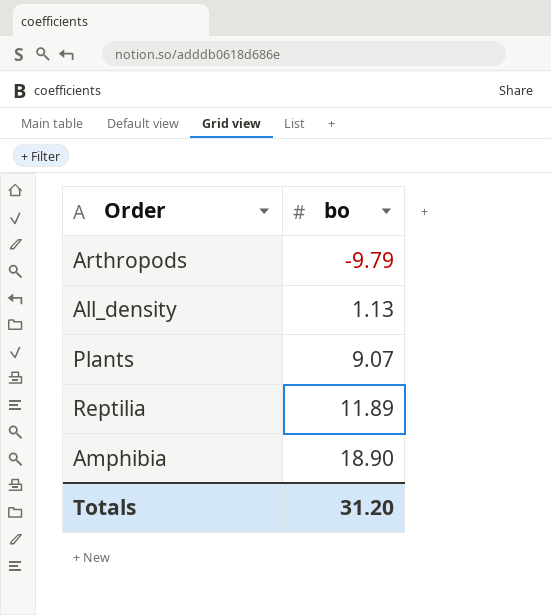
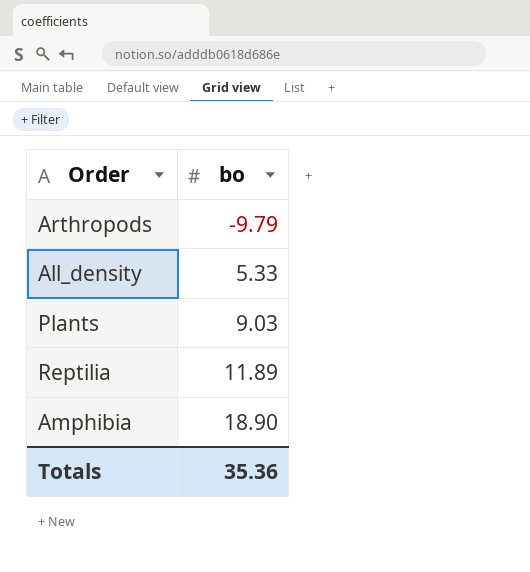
All_density | bo: 1.13 -> 5.33
Plants | bo: 9.07 -> 9.03
Totals | bo: 31.20 -> 35.36

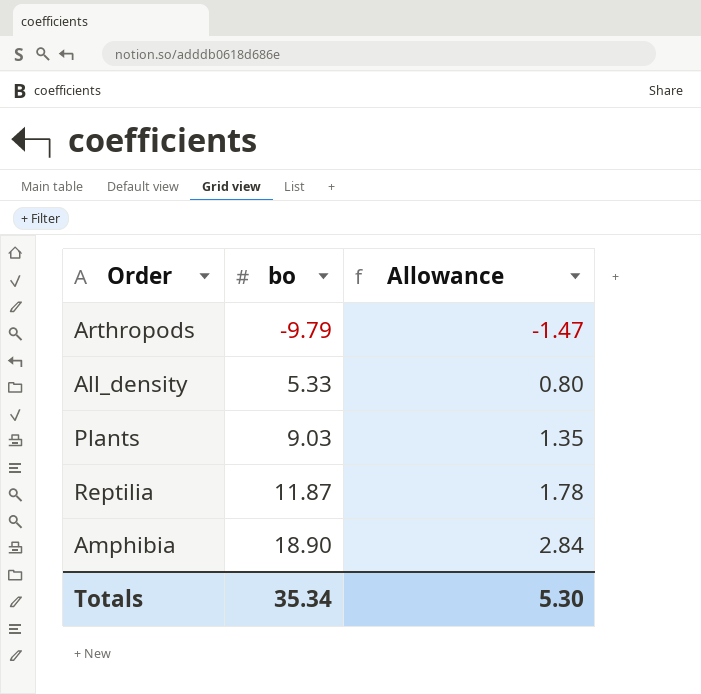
column Allowance | formula: none -> [bo] * 0.15
Reptilia | bo: 11.89 -> 11.87
Totals | bo: 35.36 -> 35.34

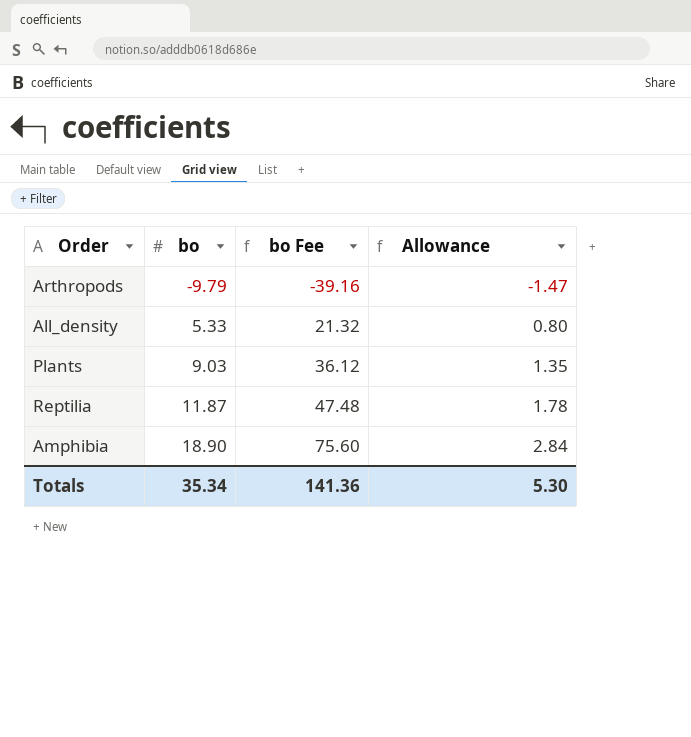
column bo Fee | formula: none -> [bo] * 4

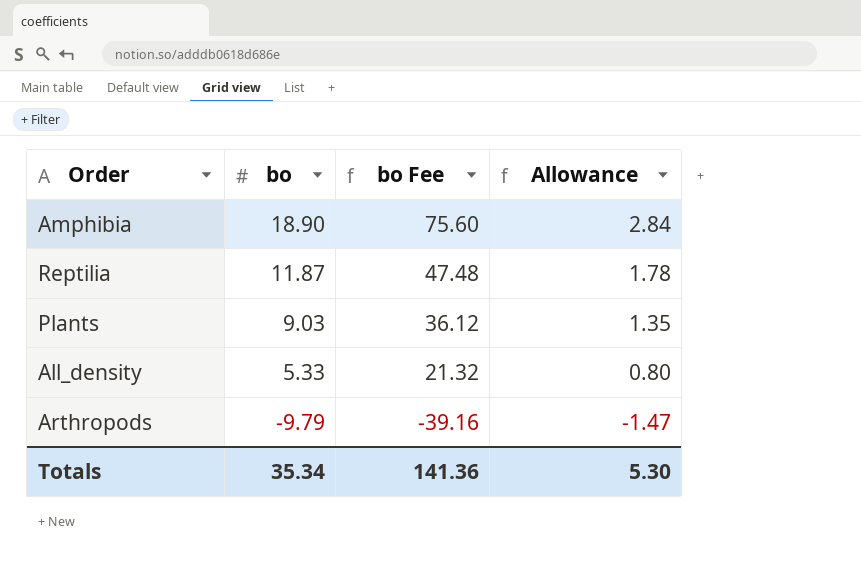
row order: bo ascending -> bo descending

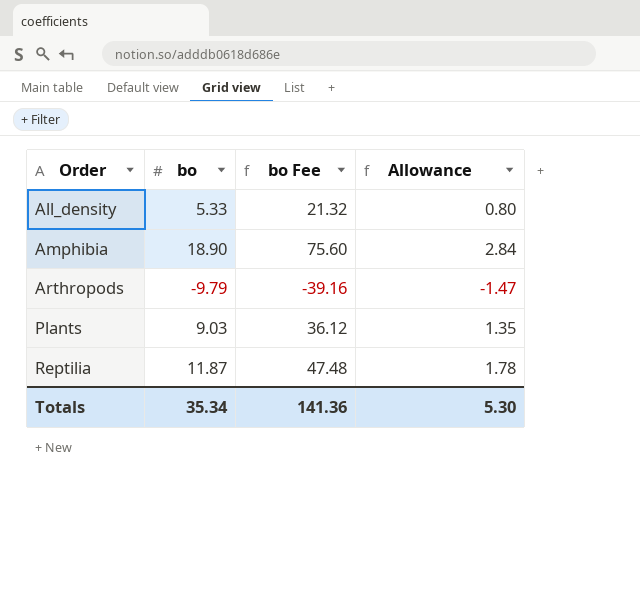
row order: bo descending -> Order ascending

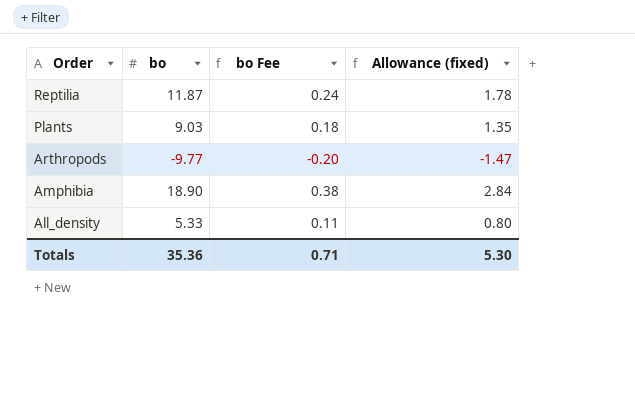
row order: Order ascending -> Order descending
column bo Fee | formula: [bo] * 4 -> [bo] * 0.02
column name: Allowance -> Allowance (fixed)
Arthropods | bo: -9.79 -> -9.77
Totals | bo: 35.34 -> 35.36
Totals | bo Fee: 141.36 -> 0.71

